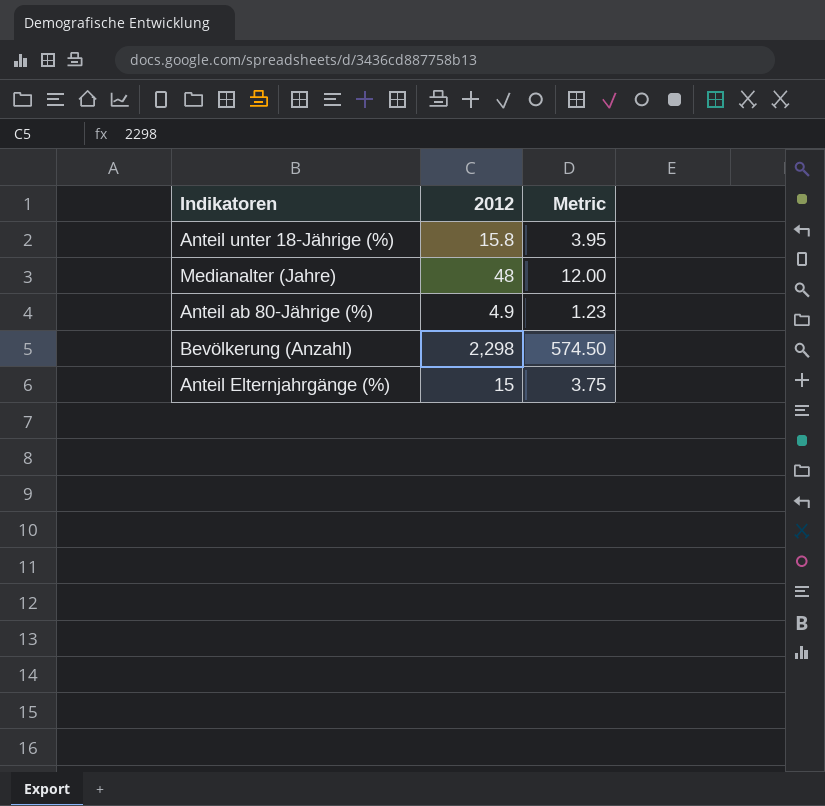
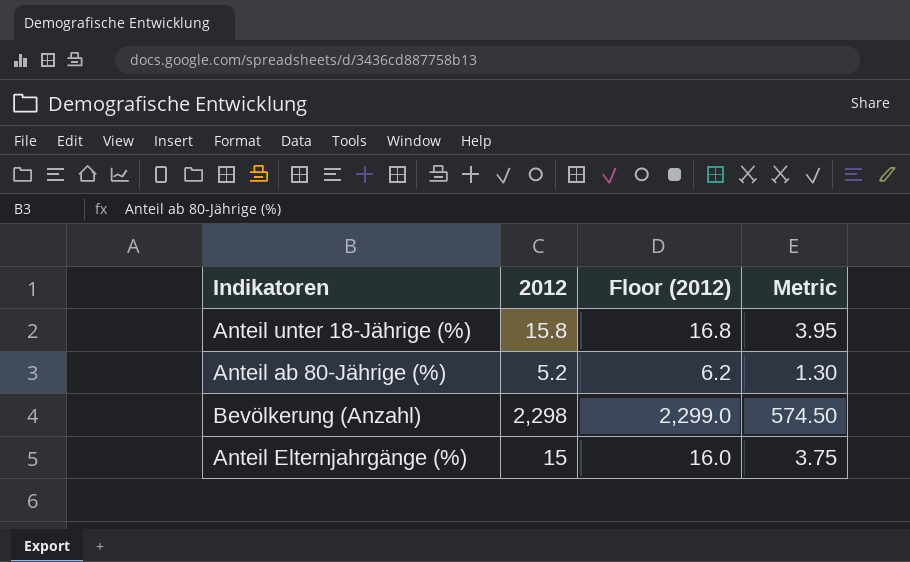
column Floor (2012) | formula: none -> [2012] + 1
row Medianalter (Jahre): 48 | 12.00 -> none
Anteil ab 80-Jährige (%) | 2012: 4.9 -> 5.2
Anteil ab 80-Jährige (%) | Metric: 1.23 -> 1.30

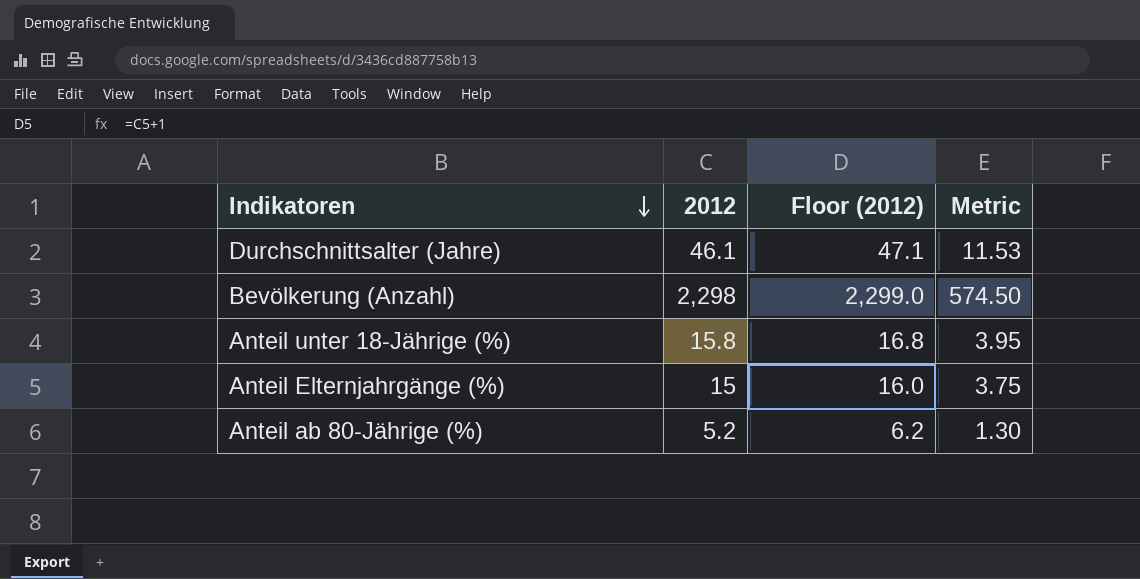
row order: none -> Indikatoren descending
row Durchschnittsalter (Jahre): none -> 46.1 | 47.1 | 11.53

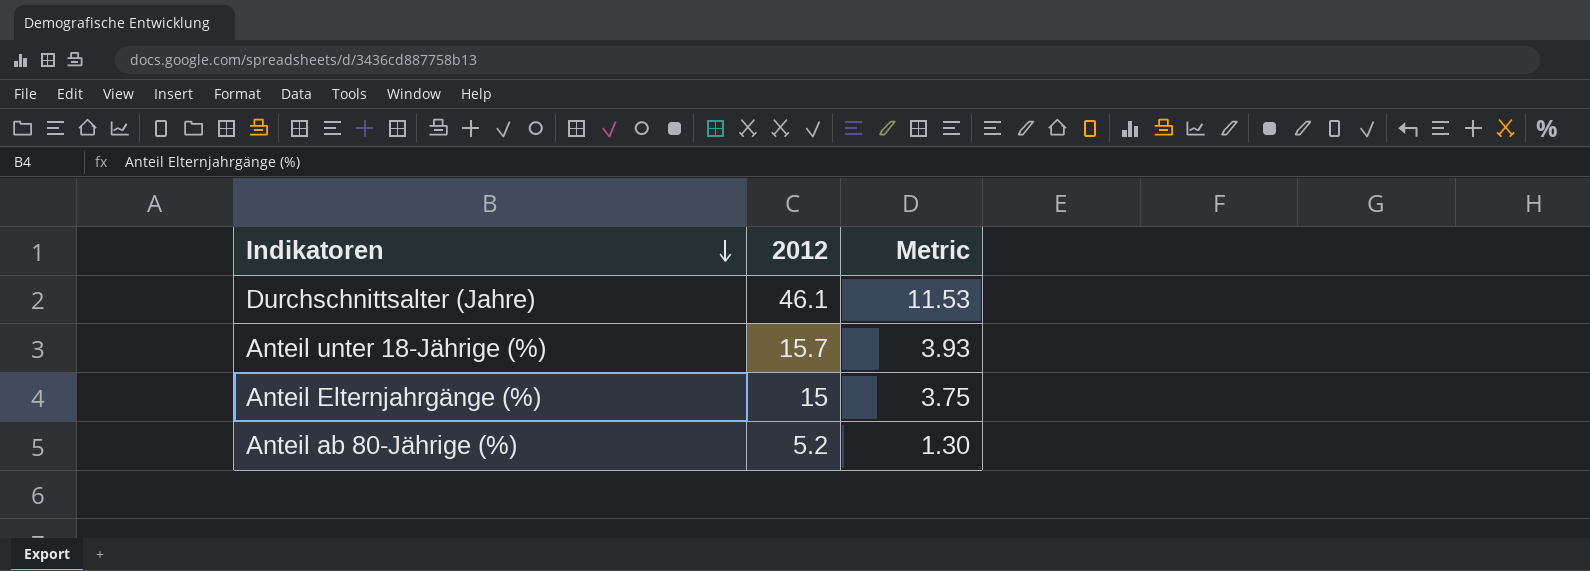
column Floor (2012) | formula: [2012] + 1 -> none
row Bevölkerung (Anzahl): 2,298 | 2,299.0 | 574.50 -> none
Anteil unter 18-Jährige (%) | 2012: 15.8 -> 15.7
Anteil unter 18-Jährige (%) | Metric: 3.95 -> 3.93

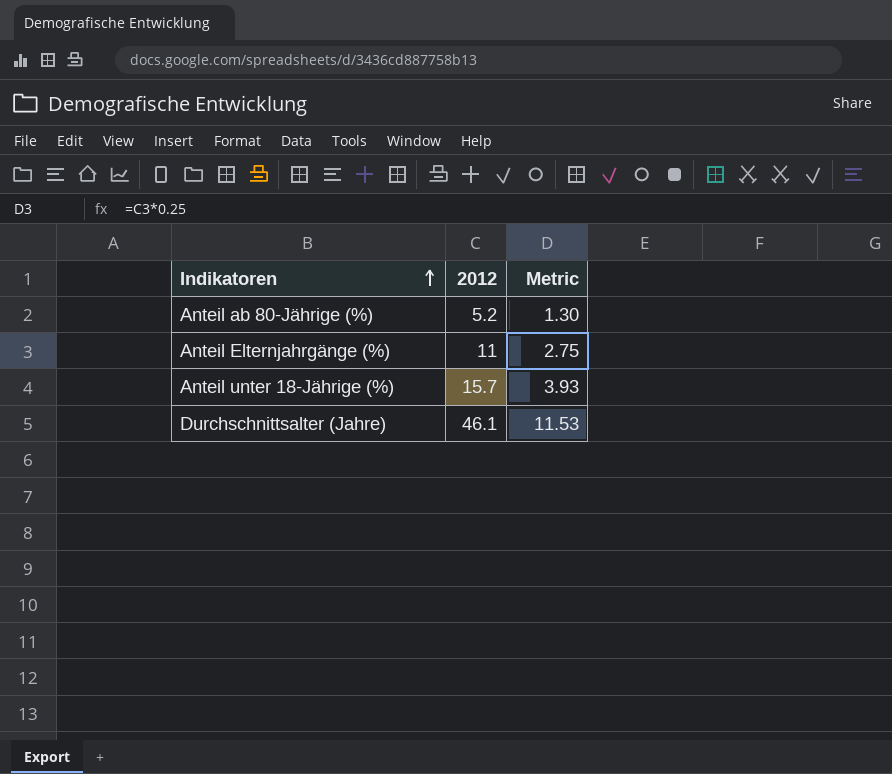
row order: Indikatoren descending -> Indikatoren ascending
Anteil Elternjahrgänge (%) | 2012: 15 -> 11
Anteil Elternjahrgänge (%) | Metric: 3.75 -> 2.75

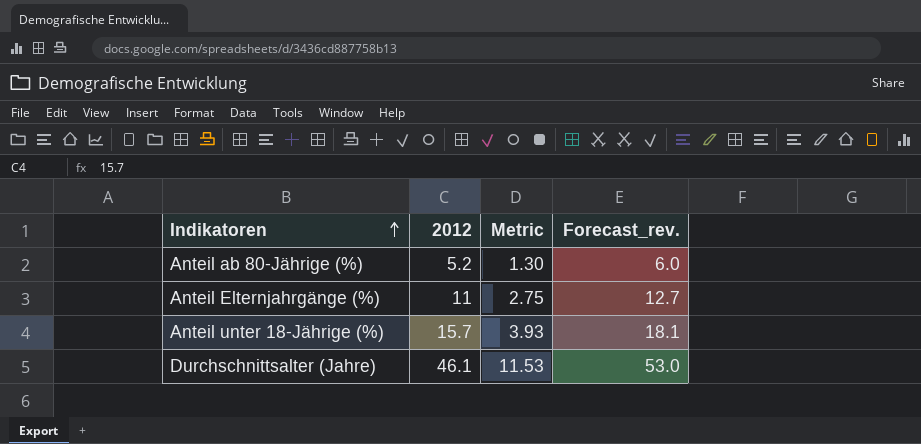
column Forecast_rev. | formula: none -> [2012] * 1.15

